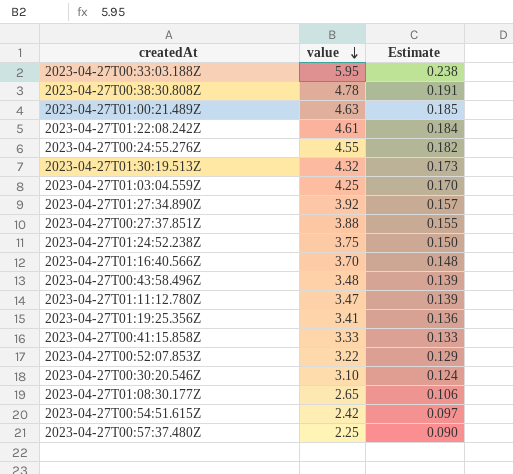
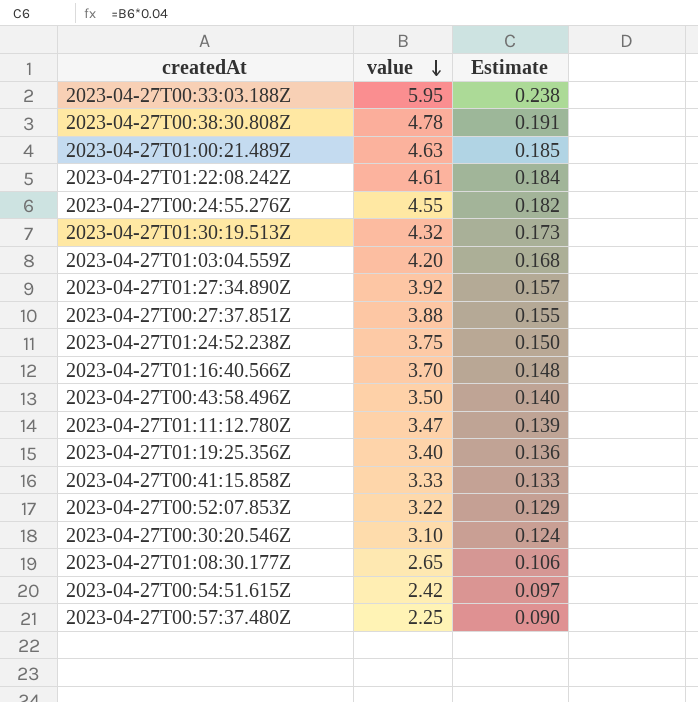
2023-04-27T01:03:04.559Z | value: 4.25 -> 4.20
2023-04-27T01:03:04.559Z | Estimate: 0.170 -> 0.168
2023-04-27T00:43:58.496Z | value: 3.48 -> 3.50
2023-04-27T00:43:58.496Z | Estimate: 0.139 -> 0.140
2023-04-27T01:19:25.356Z | value: 3.41 -> 3.40

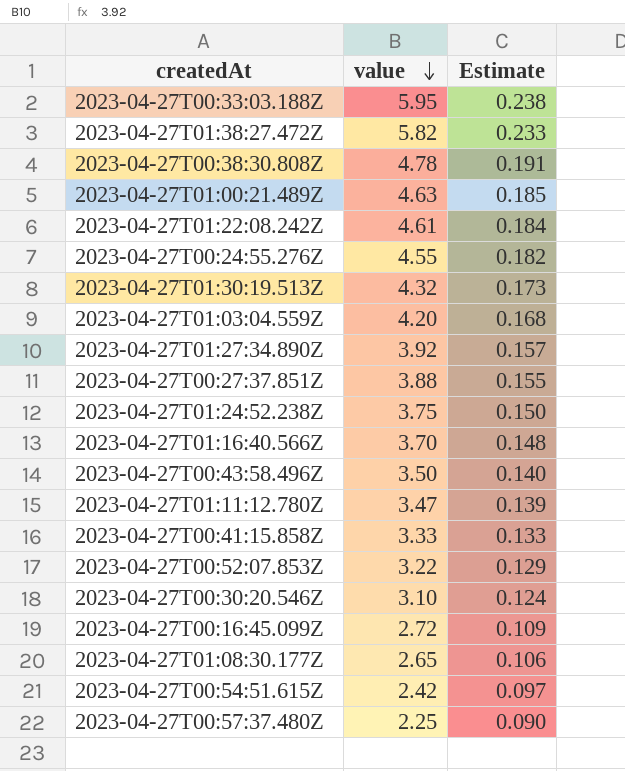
row 2023-04-27T01:19:25.356Z: 3.40 | 0.136 -> none
row 2023-04-27T01:38:27.472Z: none -> 5.82 | 0.233
row 2023-04-27T00:16:45.099Z: none -> 2.72 | 0.109

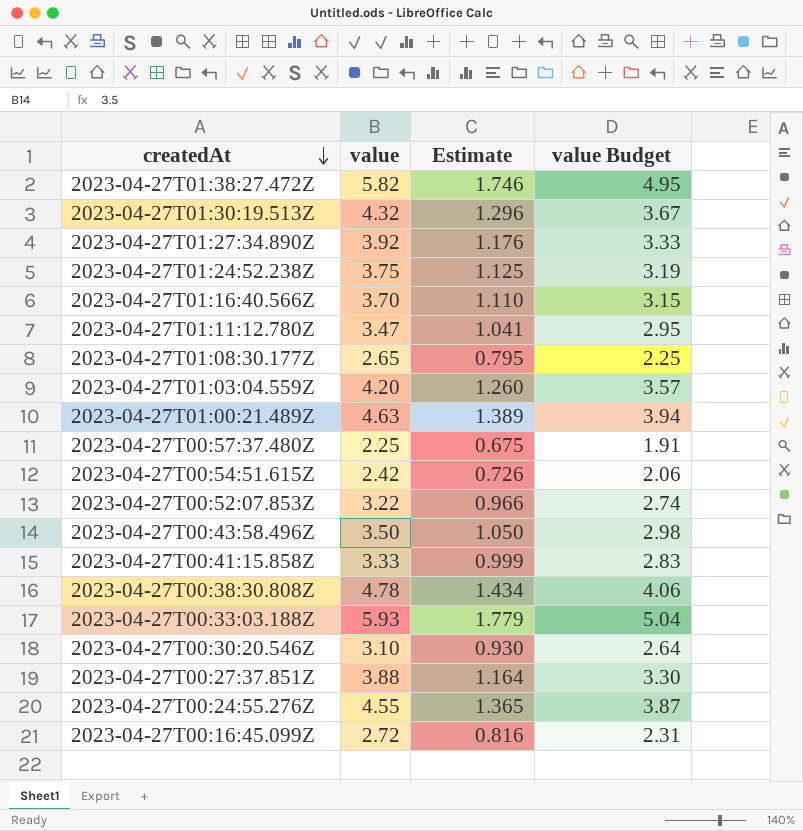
row order: value descending -> createdAt descending
column Estimate | formula: [value] * 0.04 -> [value] * 0.3
column value Budget | formula: none -> [value] * 0.85
row 2023-04-27T01:22:08.242Z: 4.61 | 0.184 -> none
2023-04-27T00:33:03.188Z | value: 5.95 -> 5.93

